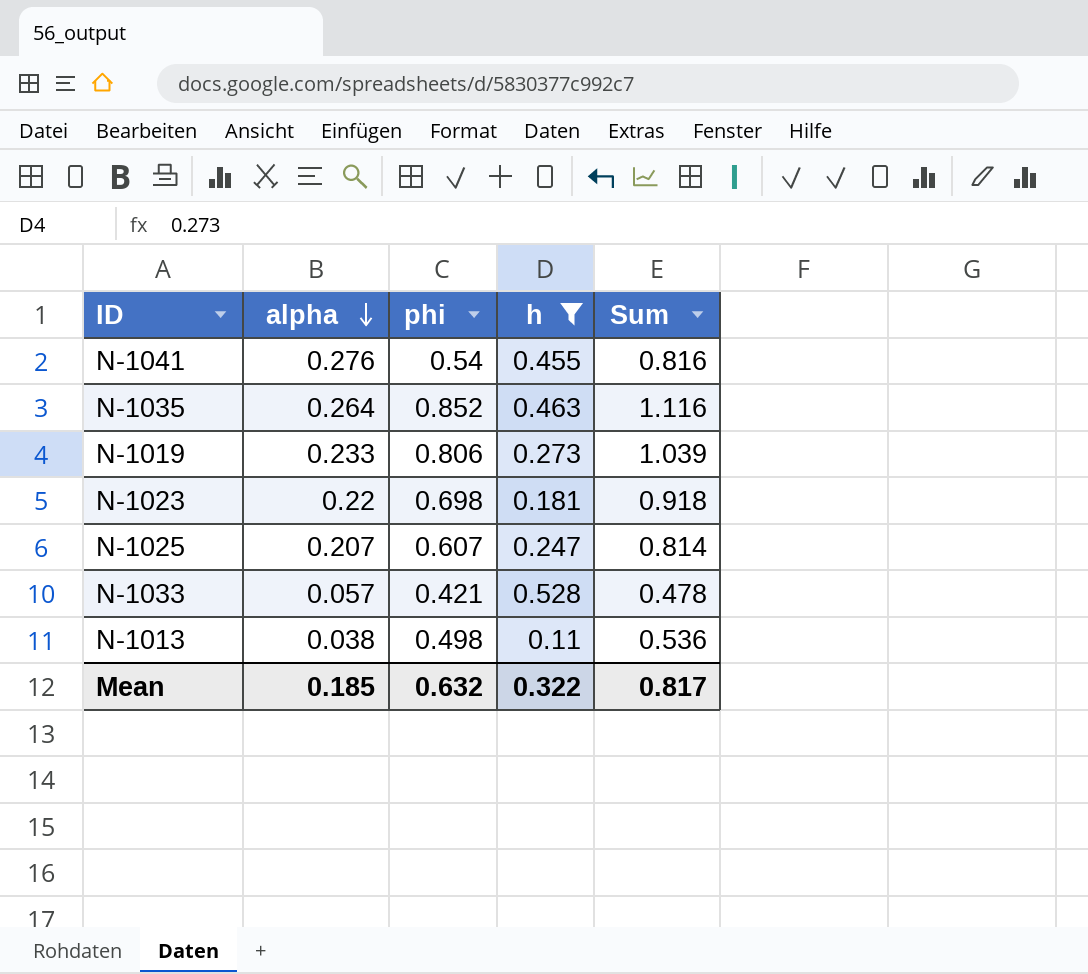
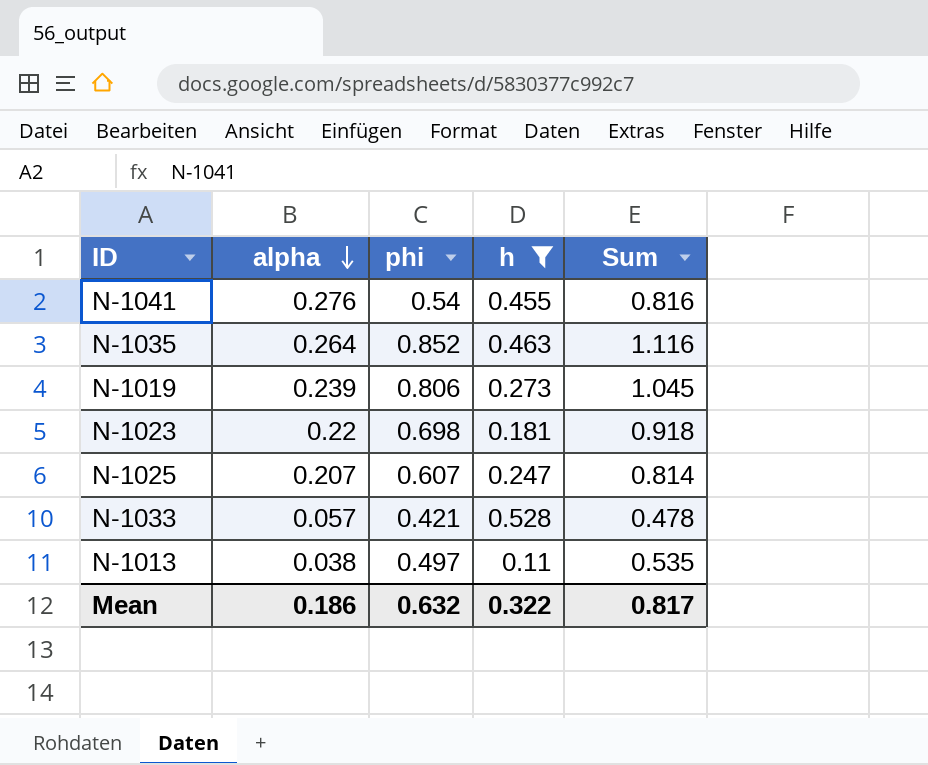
N-1019 | alpha: 0.233 -> 0.239
N-1019 | Sum: 1.039 -> 1.045
N-1013 | phi: 0.498 -> 0.497
N-1013 | Sum: 0.536 -> 0.535
Mean | alpha: 0.185 -> 0.186

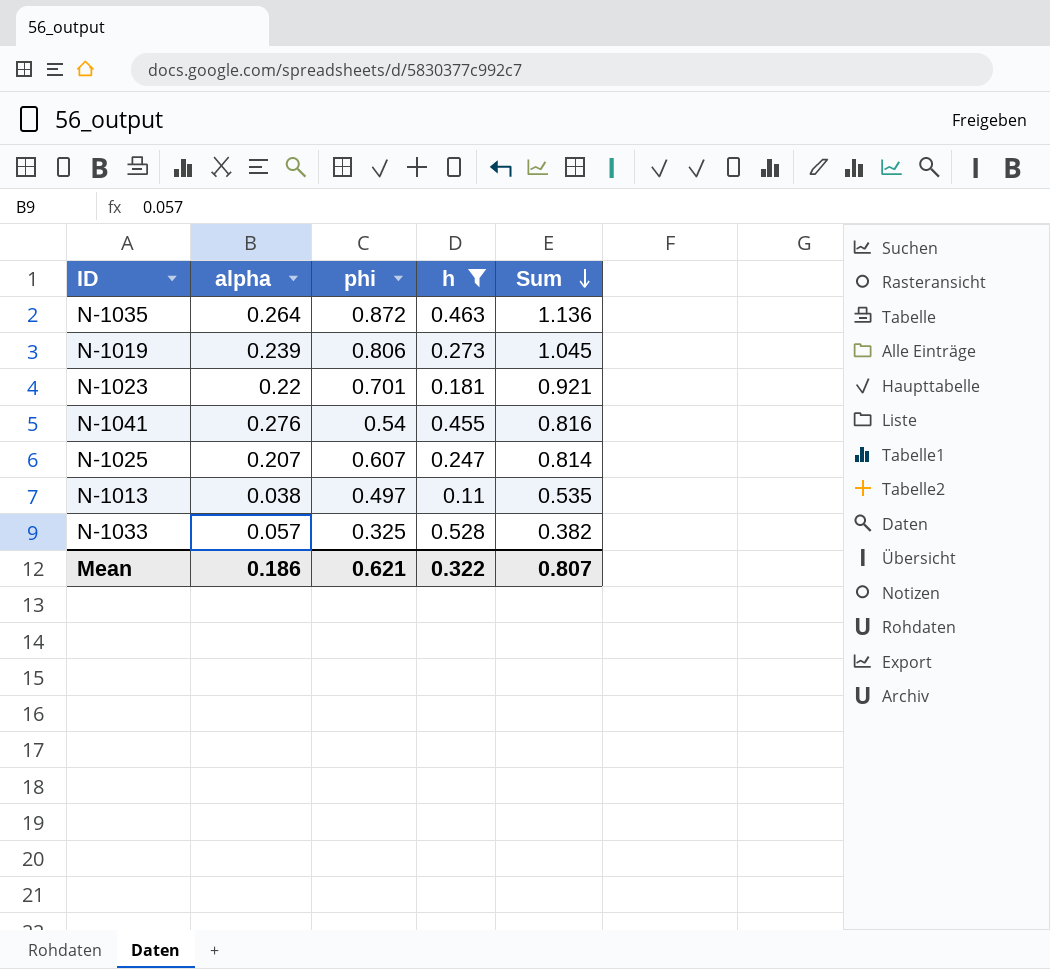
row order: alpha descending -> Sum descending
N-1035 | phi: 0.852 -> 0.872
N-1035 | Sum: 1.116 -> 1.136
N-1023 | phi: 0.698 -> 0.701
N-1023 | Sum: 0.918 -> 0.921
N-1033 | phi: 0.421 -> 0.325
N-1033 | Sum: 0.478 -> 0.382
Mean | phi: 0.632 -> 0.621
Mean | Sum: 0.817 -> 0.807

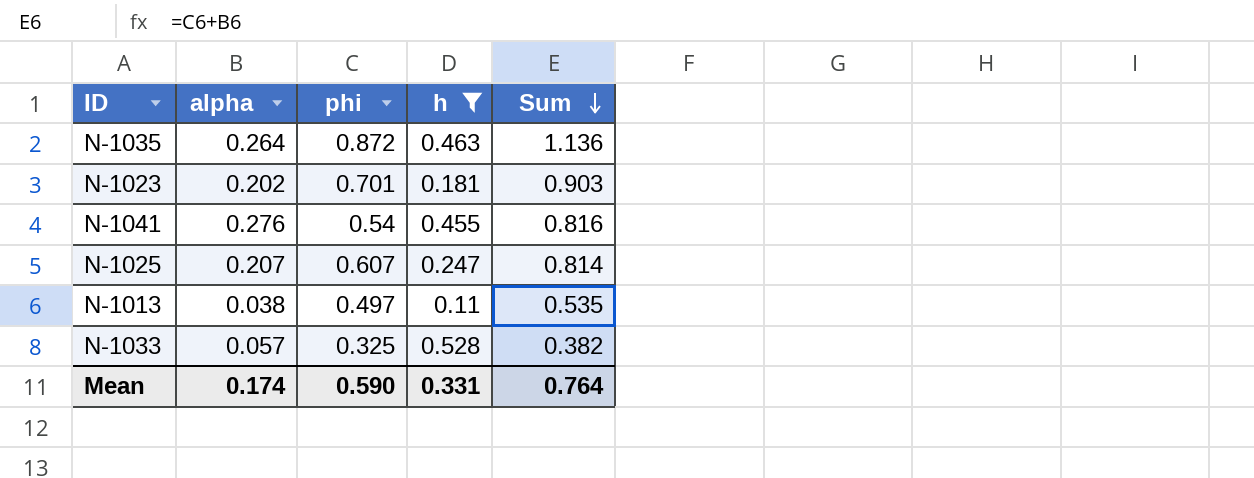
row N-1019: 0.239 | 0.806 | 0.273 | 1.045 -> none
N-1023 | alpha: 0.22 -> 0.202
N-1023 | Sum: 0.921 -> 0.903
Mean | alpha: 0.186 -> 0.174
Mean | phi: 0.621 -> 0.590
Mean | h: 0.322 -> 0.331
Mean | Sum: 0.807 -> 0.764

